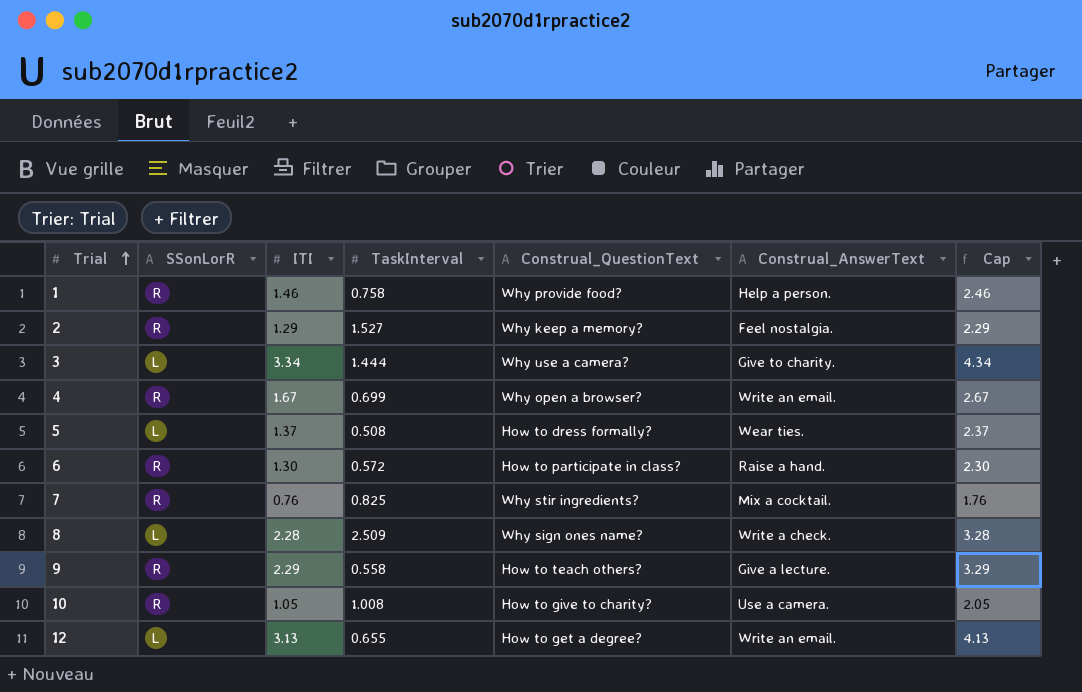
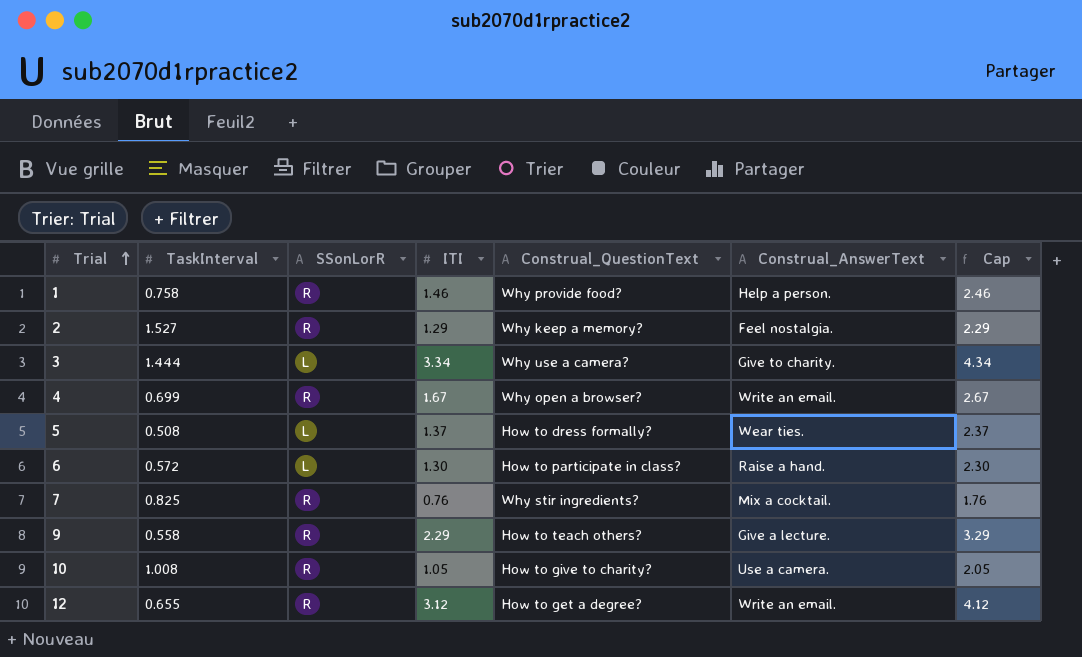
column TaskInterval | position: 4 -> 2
row 8: L | 2.28 | 2.509 | Why sign ones name? | Write a check. | 3.28 -> none
6 | SSonLorR: R -> L
12 | SSonLorR: L -> R
12 | ITI: 3.13 -> 3.12
12 | Cap: 4.13 -> 4.12

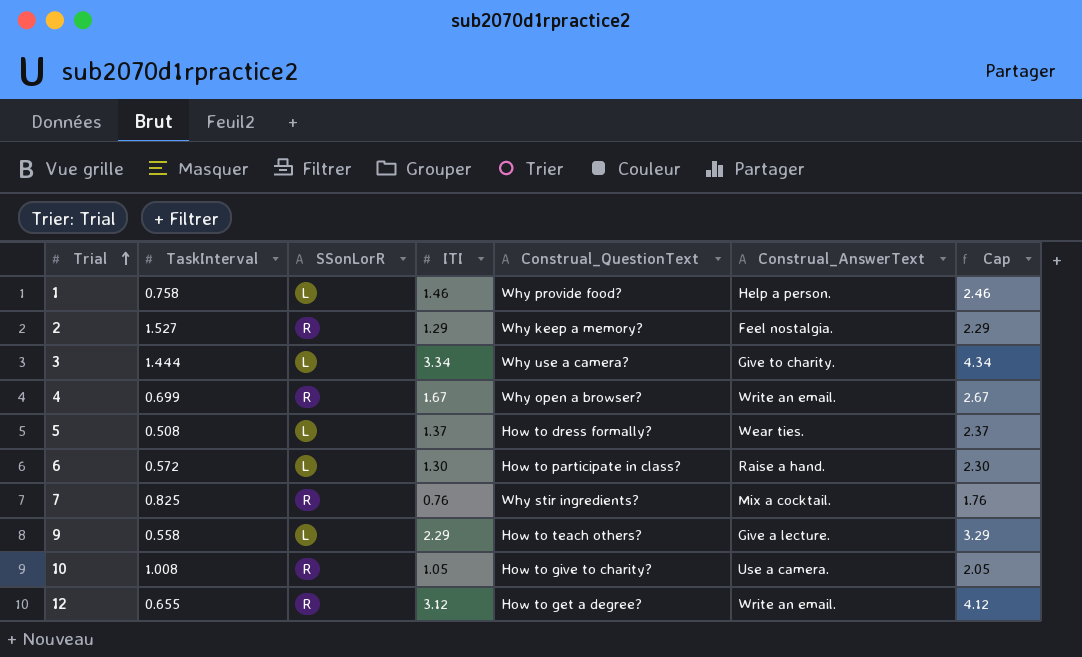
1 | SSonLorR: R -> L
9 | SSonLorR: R -> L

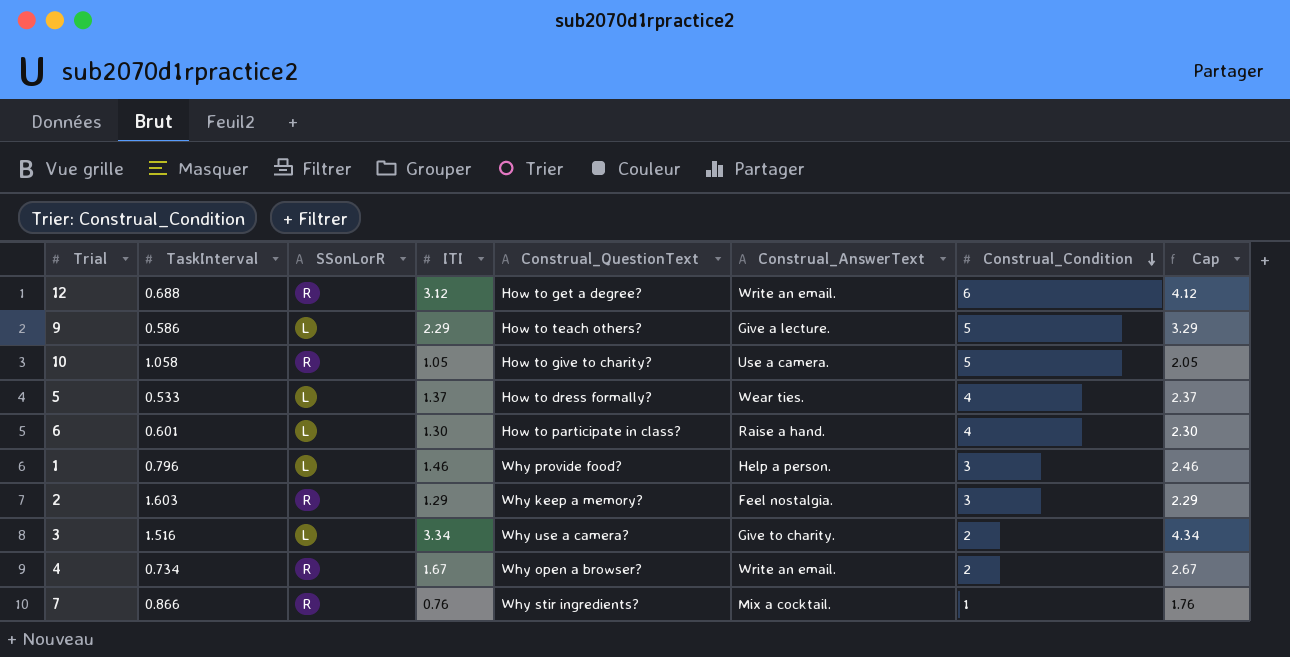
row order: Trial ascending -> Construal_Condition descending
column Construal_Condition | position: none -> 7
12 | TaskInterval: 0.655 -> 0.688
9 | TaskInterval: 0.558 -> 0.586
10 | TaskInterval: 1.008 -> 1.058
5 | TaskInterval: 0.508 -> 0.533
6 | TaskInterval: 0.572 -> 0.601
1 | TaskInterval: 0.758 -> 0.796
2 | TaskInterval: 1.527 -> 1.603
3 | TaskInterval: 1.444 -> 1.516
4 | TaskInterval: 0.699 -> 0.734
7 | TaskInterval: 0.825 -> 0.866

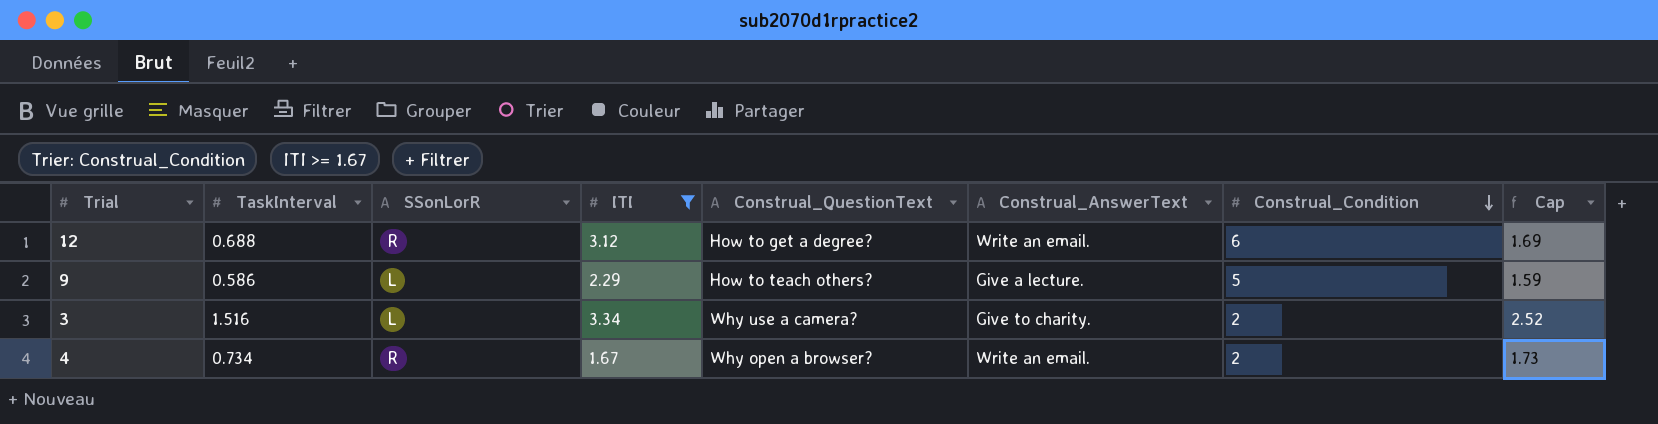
filter: none -> ITI >= 1.67
column Cap | formula: [ITI] + 1 -> [TaskInterval] + 1

